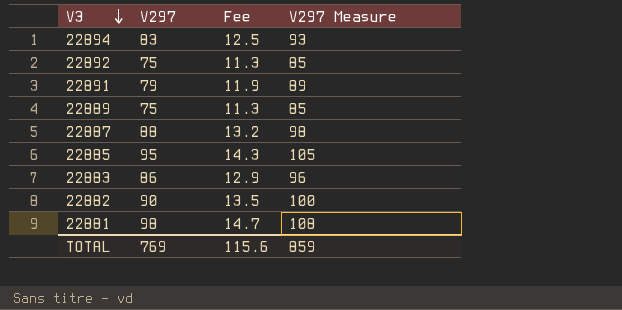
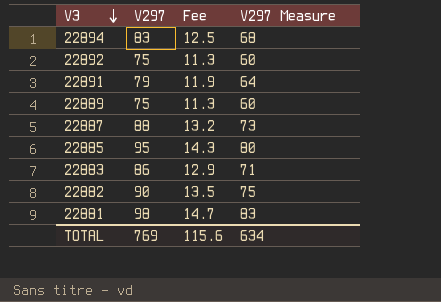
column V297 Measure | formula: [V297] + 10 -> [V297] - 15
TOTAL | V297 Measure: 859 -> 634

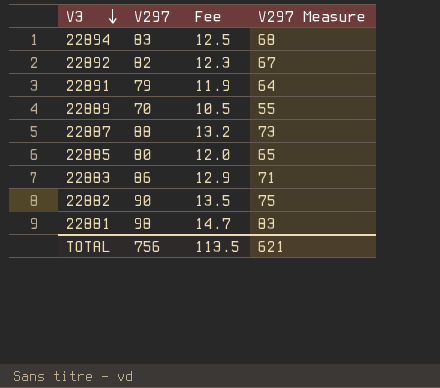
22892 | V297: 75 -> 82
22892 | Fee: 11.3 -> 12.3
22892 | V297 Measure: 60 -> 67
22889 | V297: 75 -> 70
22889 | Fee: 11.3 -> 10.5
22889 | V297 Measure: 60 -> 55
22885 | V297: 95 -> 80
22885 | Fee: 14.3 -> 12.0
22885 | V297 Measure: 80 -> 65
TOTAL | V297: 769 -> 756
TOTAL | Fee: 115.6 -> 113.5
TOTAL | V297 Measure: 634 -> 621

